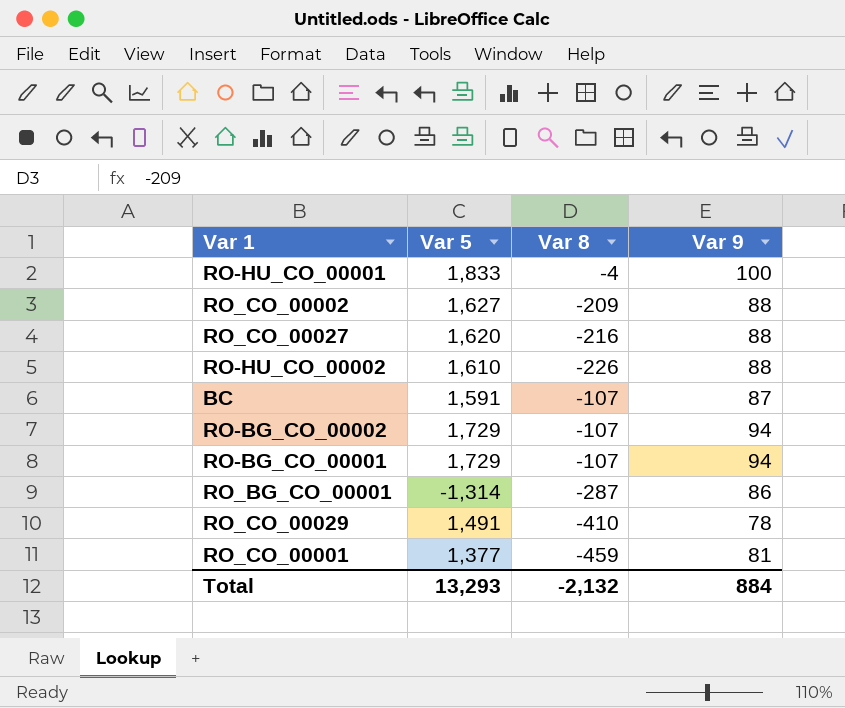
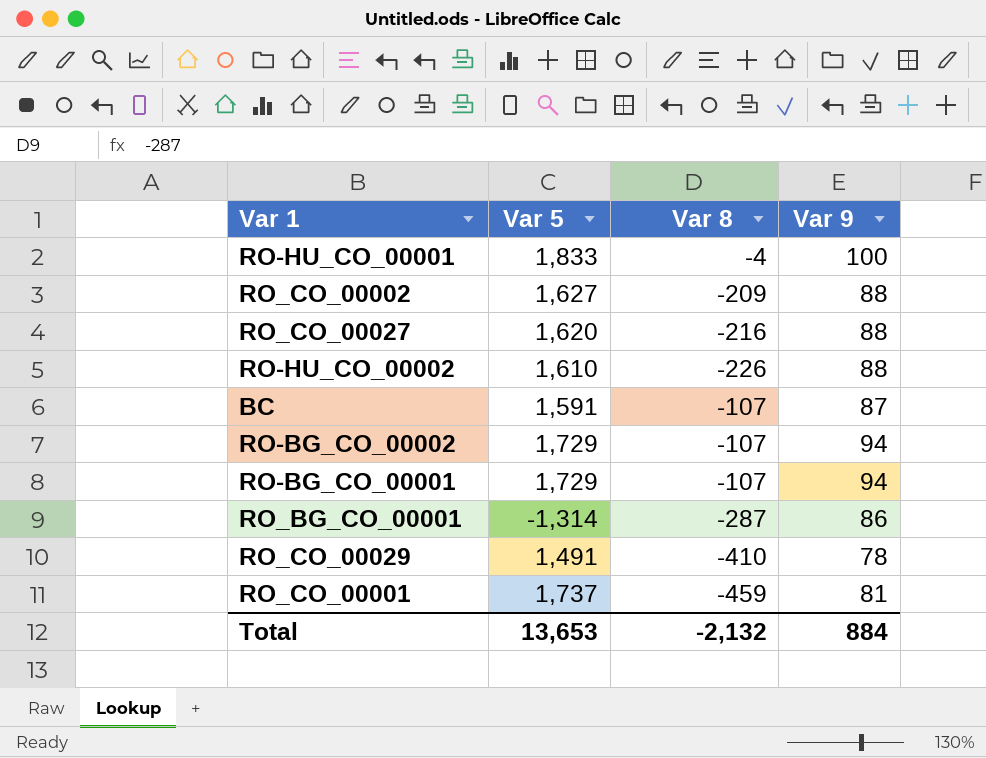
RO_CO_00001 | Var 5: 1,377 -> 1,737
Total | Var 5: 13,293 -> 13,653

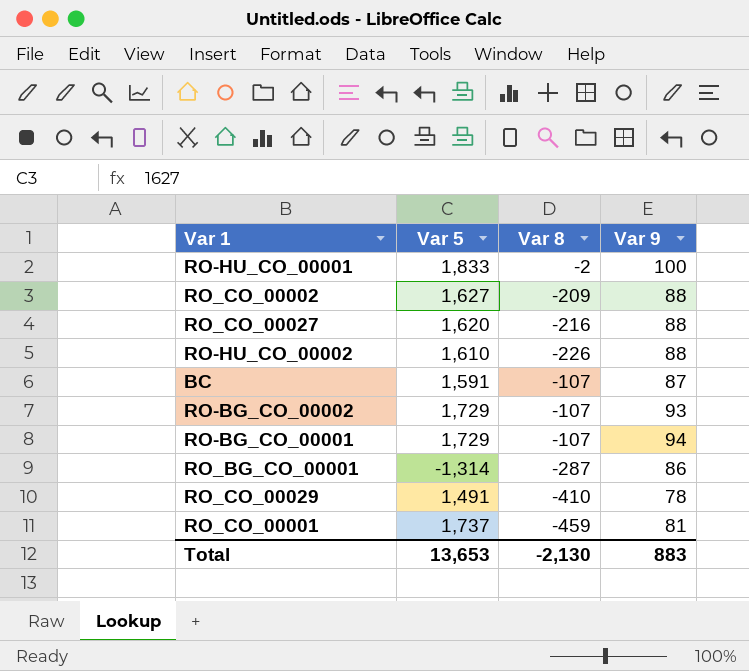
RO-HU_CO_00001 | Var 8: -4 -> -2
RO-BG_CO_00002 | Var 9: 94 -> 93
Total | Var 8: -2,132 -> -2,130
Total | Var 9: 884 -> 883

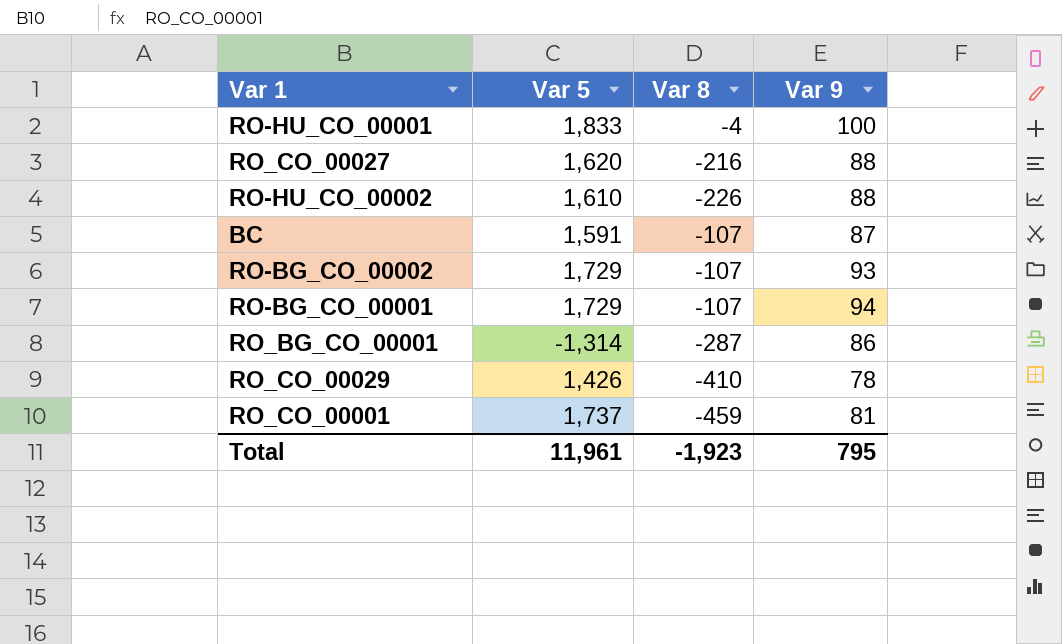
row RO_CO_00002: 1,627 | -209 | 88 -> none
RO-HU_CO_00001 | Var 8: -2 -> -4
RO_CO_00029 | Var 5: 1,491 -> 1,426
Total | Var 5: 13,653 -> 11,961
Total | Var 8: -2,130 -> -1,923
Total | Var 9: 883 -> 795

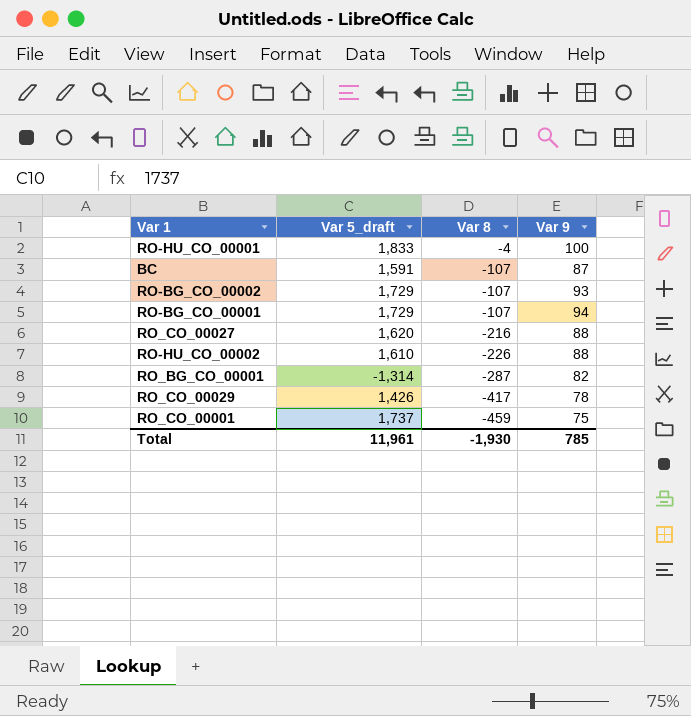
row order: none -> Var 8 descending
column name: Var 5 -> Var 5_draft
RO_BG_CO_00001 | Var 9: 86 -> 82
RO_CO_00029 | Var 8: -410 -> -417
RO_CO_00001 | Var 9: 81 -> 75
Total | Var 8: -1,923 -> -1,930
Total | Var 9: 795 -> 785

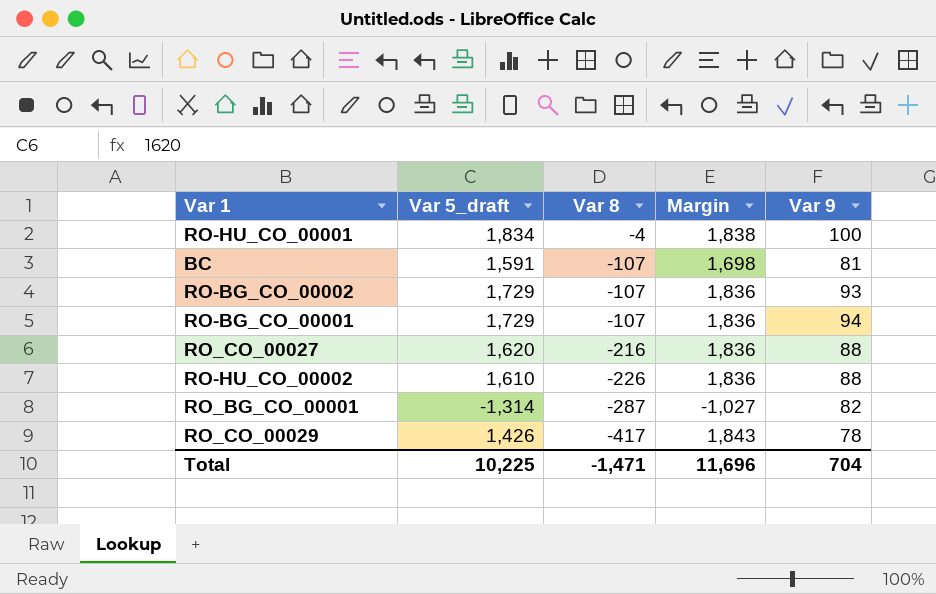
column Margin | formula: none -> [Var 5_draft] - [Var 8]
row RO_CO_00001: 1,737 | -459 | 75 -> none
RO-HU_CO_00001 | Var 5_draft: 1,833 -> 1,834
BC | Var 9: 87 -> 81
Total | Var 5_draft: 11,961 -> 10,225
Total | Var 8: -1,930 -> -1,471
Total | Var 9: 785 -> 704

